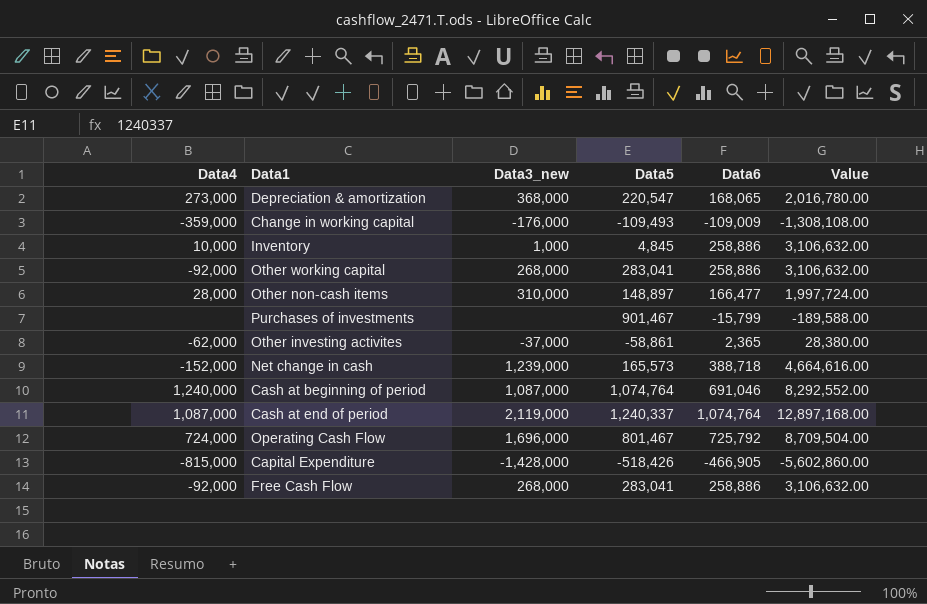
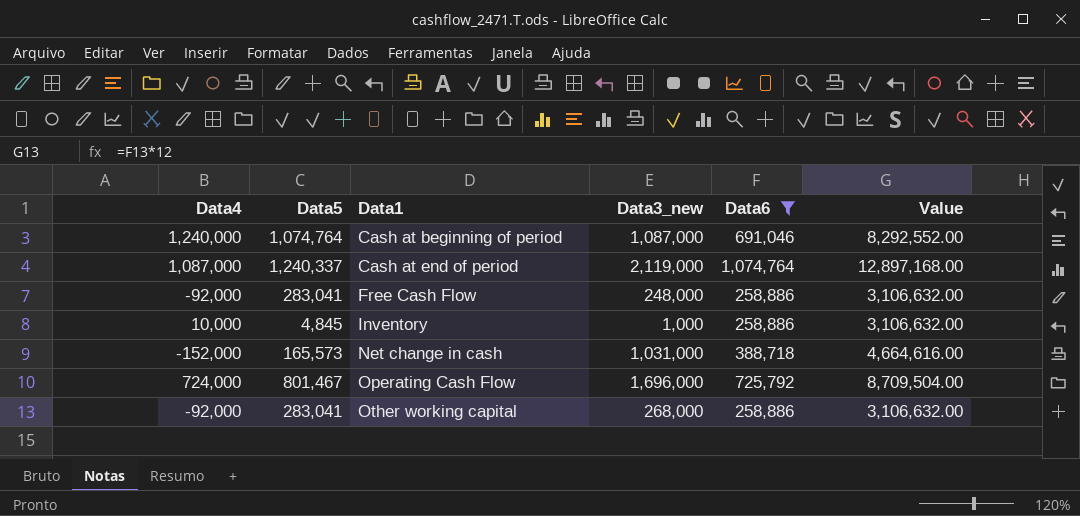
filter: none -> Data6 >= 258,886
row order: none -> Data1 ascending
column Data5 | position: 4 -> 2
Free Cash Flow | Data3_new: 268,000 -> 248,000
Net change in cash | Data3_new: 1,239,000 -> 1,031,000

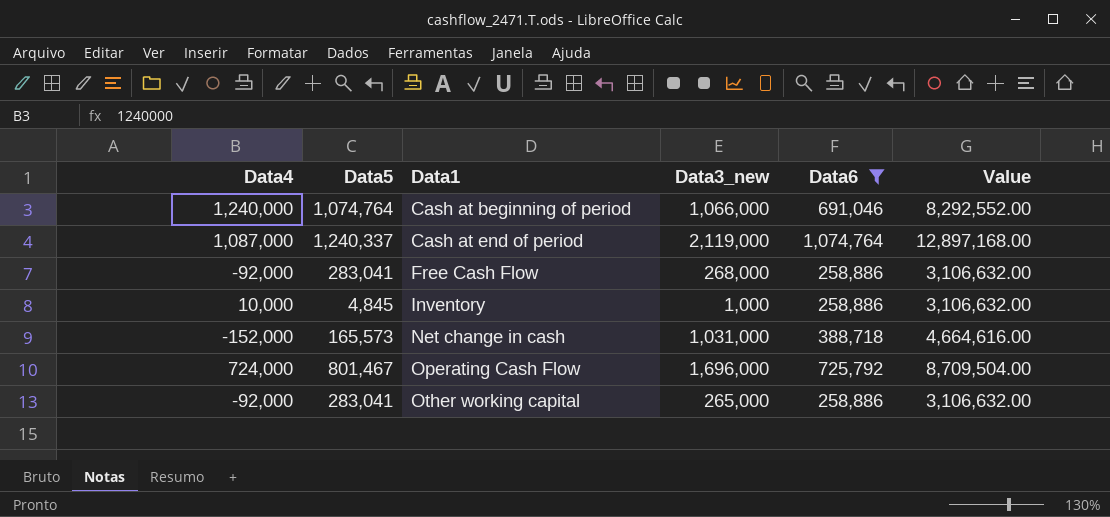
Cash at beginning of period | Data3_new: 1,087,000 -> 1,066,000
Free Cash Flow | Data3_new: 248,000 -> 268,000
Other working capital | Data3_new: 268,000 -> 265,000

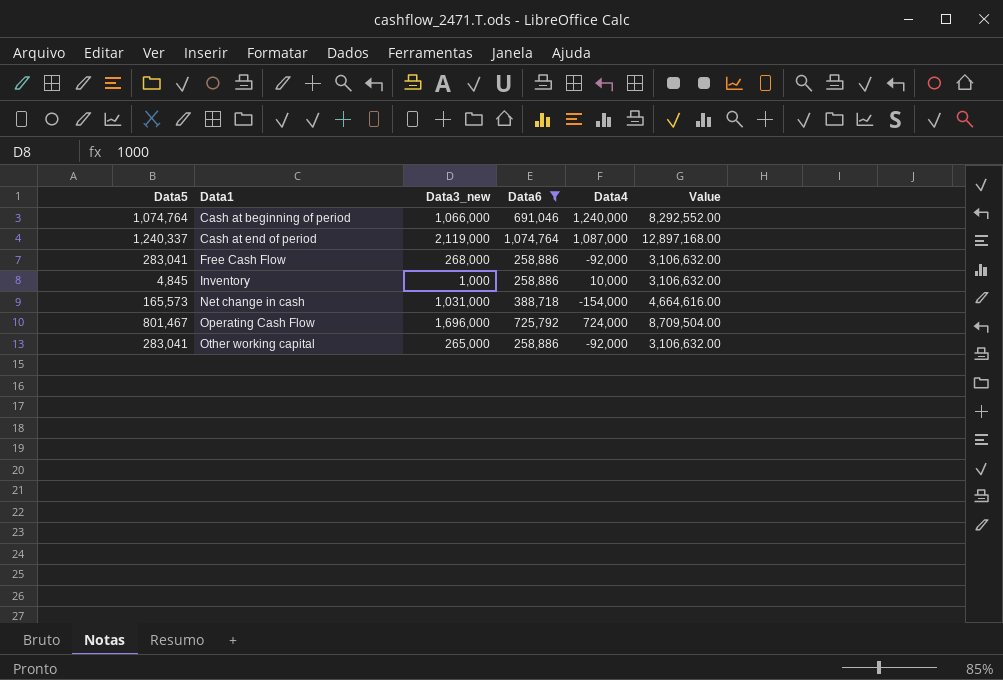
column Data4 | position: 1 -> 5
Net change in cash | Data4: -152,000 -> -154,000

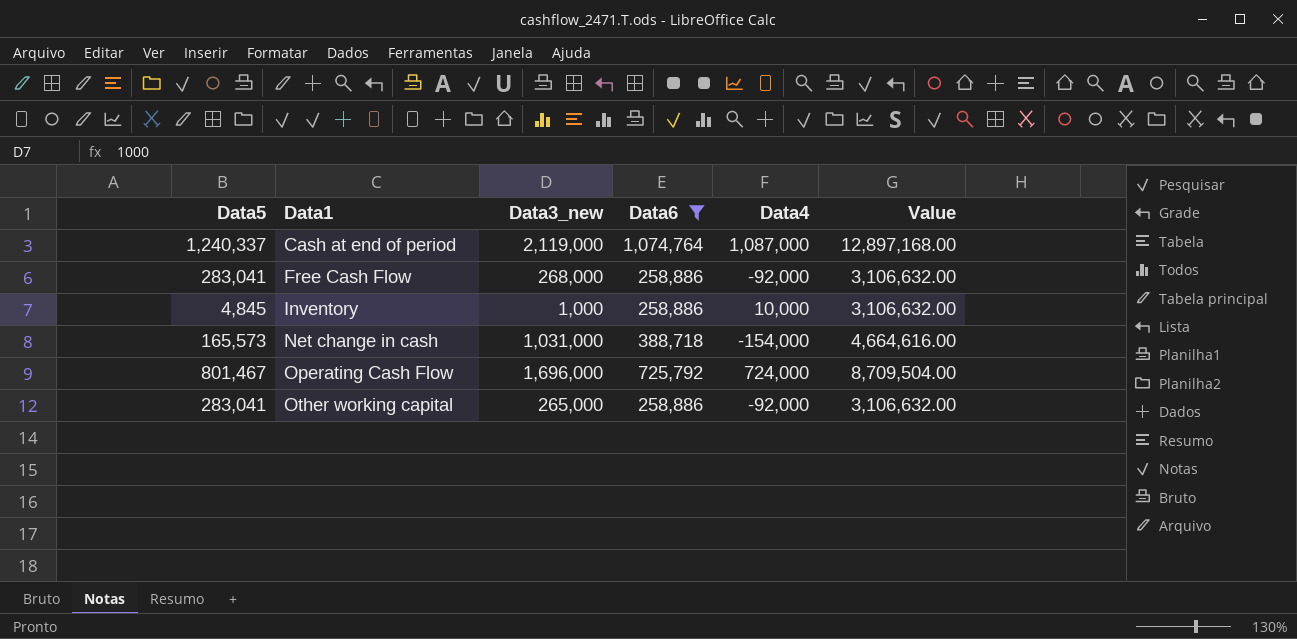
row Cash at beginning of period: 1,074,764 | 1,066,000 | 691,046 | 1,240,000 | 8,292,552.00 -> none

